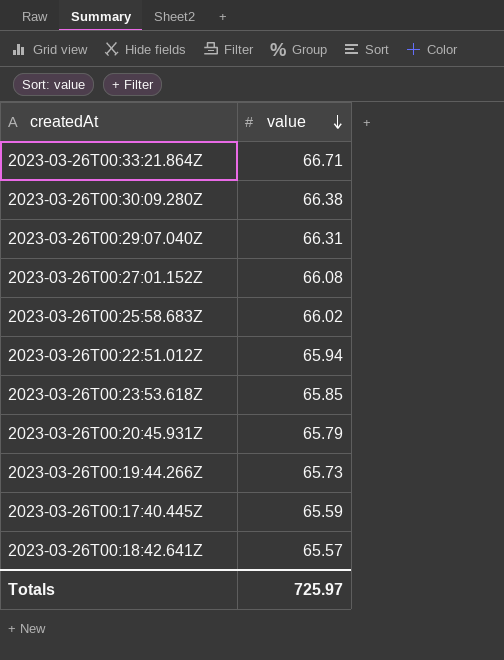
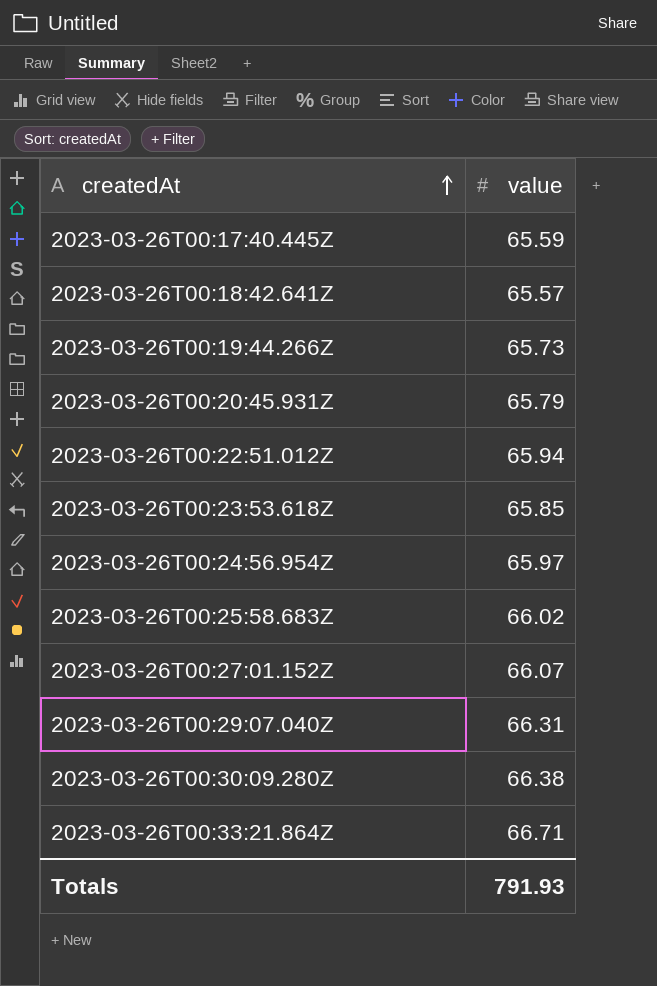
row order: value descending -> createdAt ascending
row 2023-03-26T00:24:56.954Z: none -> 65.97
2023-03-26T00:27:01.152Z | value: 66.08 -> 66.07
Totals | value: 725.97 -> 791.93

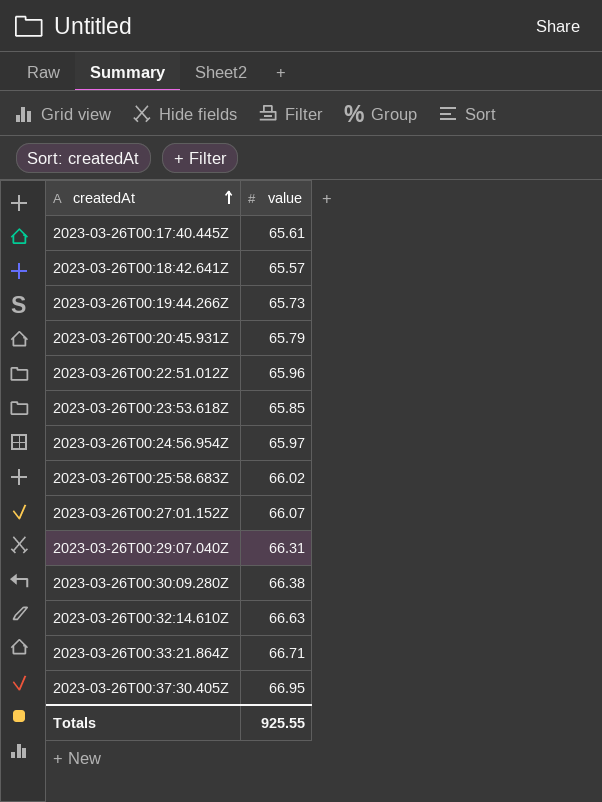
2023-03-26T00:17:40.445Z | value: 65.59 -> 65.61
2023-03-26T00:22:51.012Z | value: 65.94 -> 65.96
row 2023-03-26T00:32:14.610Z: none -> 66.63
row 2023-03-26T00:37:30.405Z: none -> 66.95
Totals | value: 791.93 -> 925.55

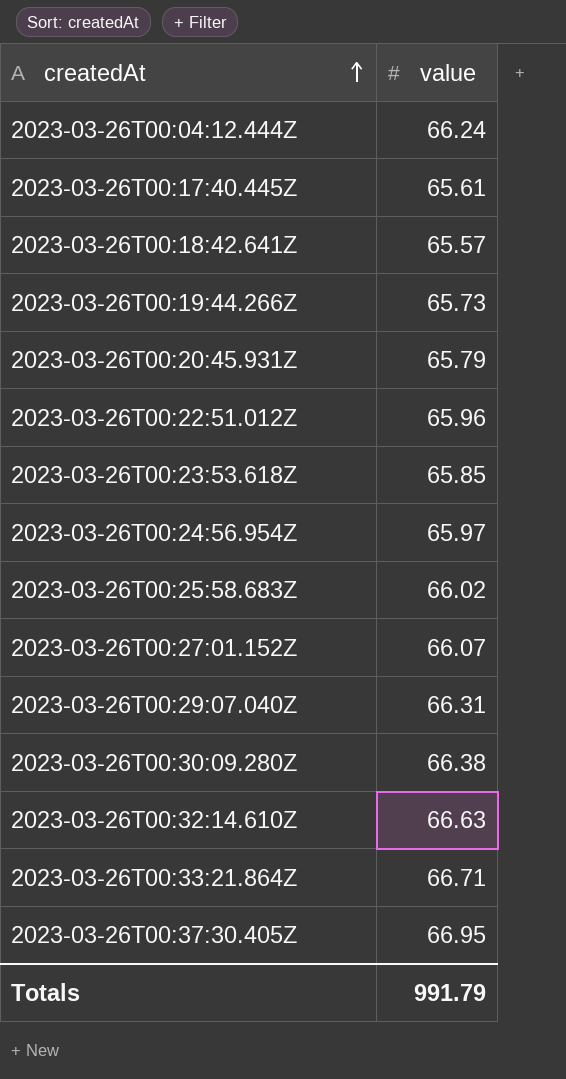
row 2023-03-26T00:04:12.444Z: none -> 66.24
Totals | value: 925.55 -> 991.79

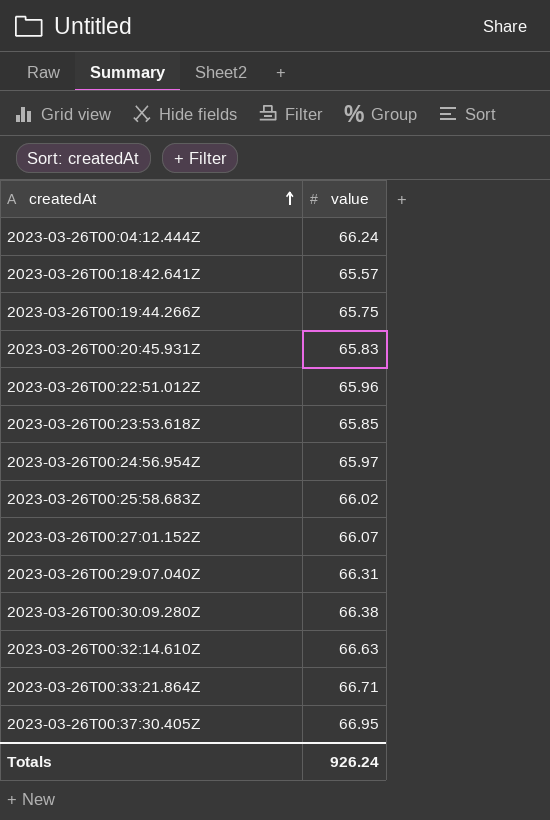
row 2023-03-26T00:17:40.445Z: 65.61 -> none
2023-03-26T00:19:44.266Z | value: 65.73 -> 65.75
2023-03-26T00:20:45.931Z | value: 65.79 -> 65.83
Totals | value: 991.79 -> 926.24

